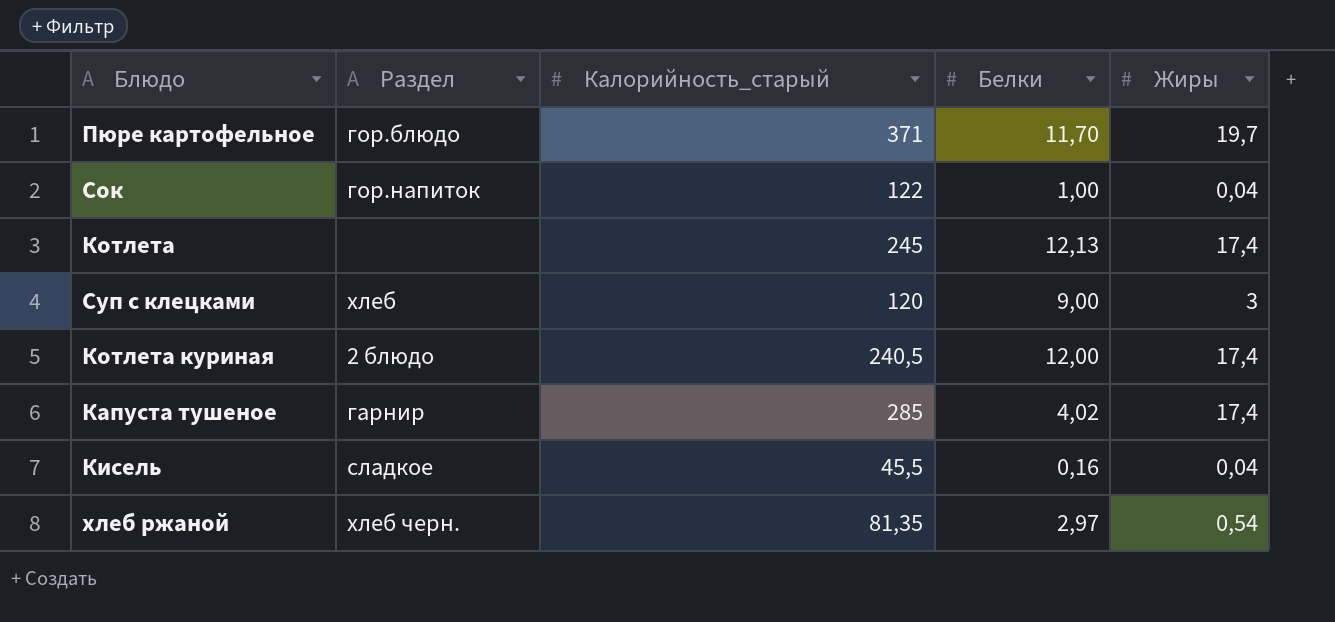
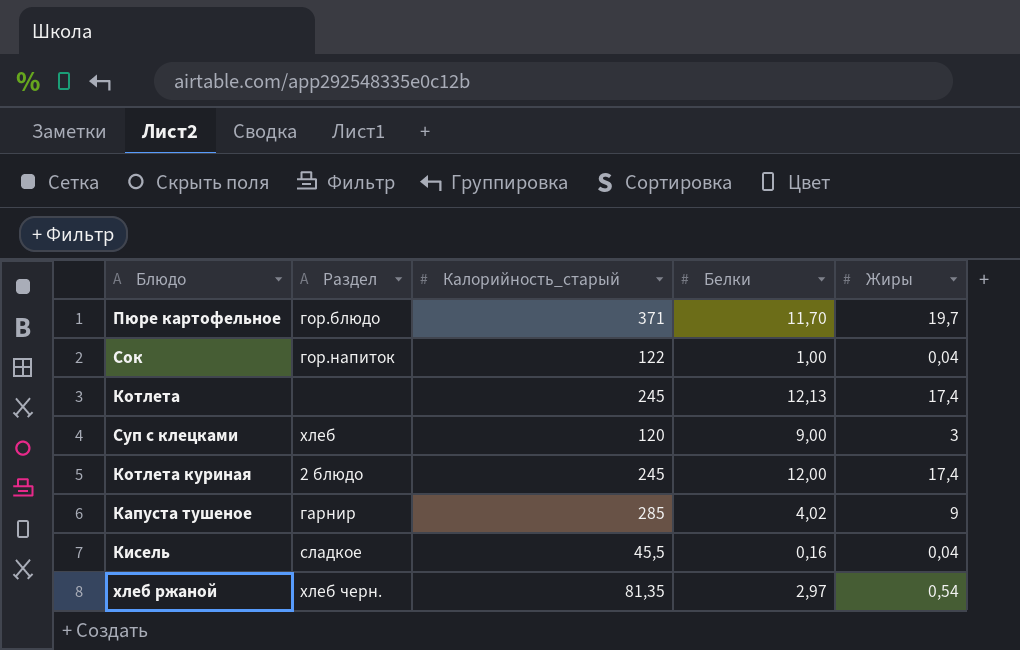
Котлета куриная | Калорийность_старый: 240,5 -> 245
Капуста тушеное | Жиры: 17,4 -> 9

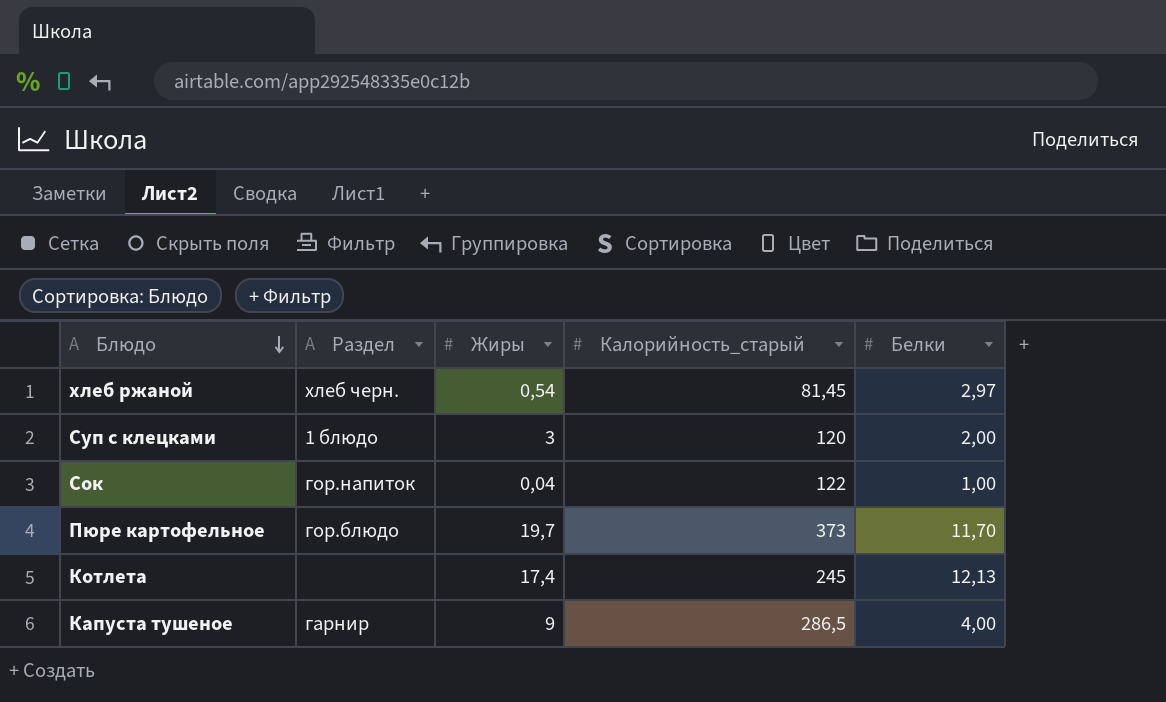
row order: none -> Блюдо descending
column Жиры | position: 5 -> 3
row Котлета куриная: 2 блюдо | 245 | 12,00 | 17,4 -> none
row Кисель: сладкое | 45,5 | 0,16 | 0,04 -> none
хлеб ржаной | Калорийность_старый: 81,35 -> 81,45
Суп с клецками | Раздел: хлеб -> 1 блюдо
Суп с клецками | Белки: 9,00 -> 2,00
Пюре картофельное | Калорийность_старый: 371 -> 373
Капуста тушеное | Калорийность_старый: 285 -> 286,5
Капуста тушеное | Белки: 4,02 -> 4,00

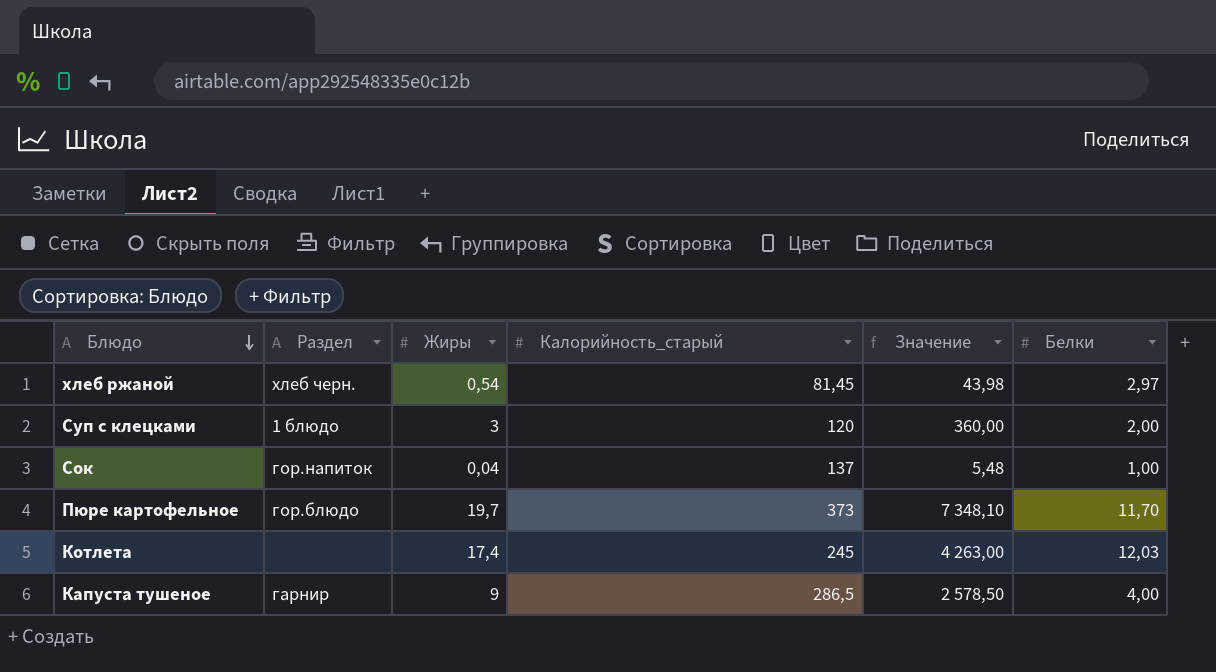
column Значение | formula: none -> [Жиры] * [Калорийность_старый]
Сок | Калорийность_старый: 122 -> 137
Котлета | Белки: 12,13 -> 12,03

